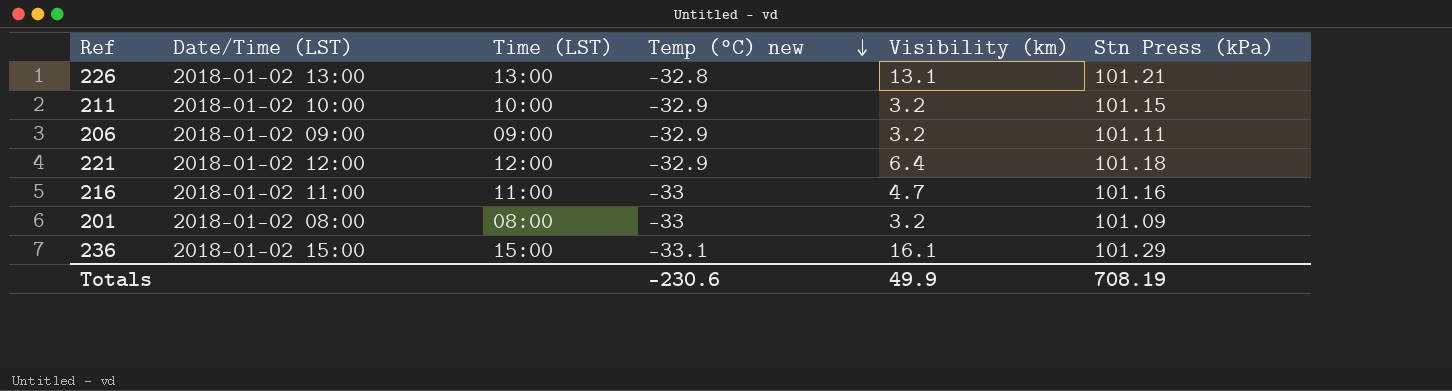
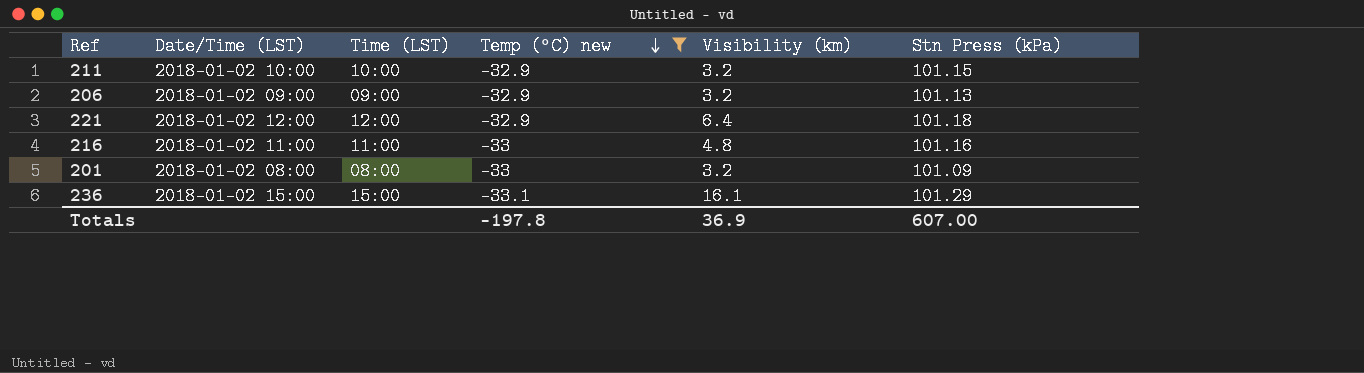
filter: none -> Temp (°C) new != -32.8
206 | Stn Press (kPa): 101.11 -> 101.13
216 | Visibility (km): 4.7 -> 4.8
Totals | Temp (°C) new: -230.6 -> -197.8
Totals | Visibility (km): 49.9 -> 36.9
Totals | Stn Press (kPa): 708.19 -> 607.00

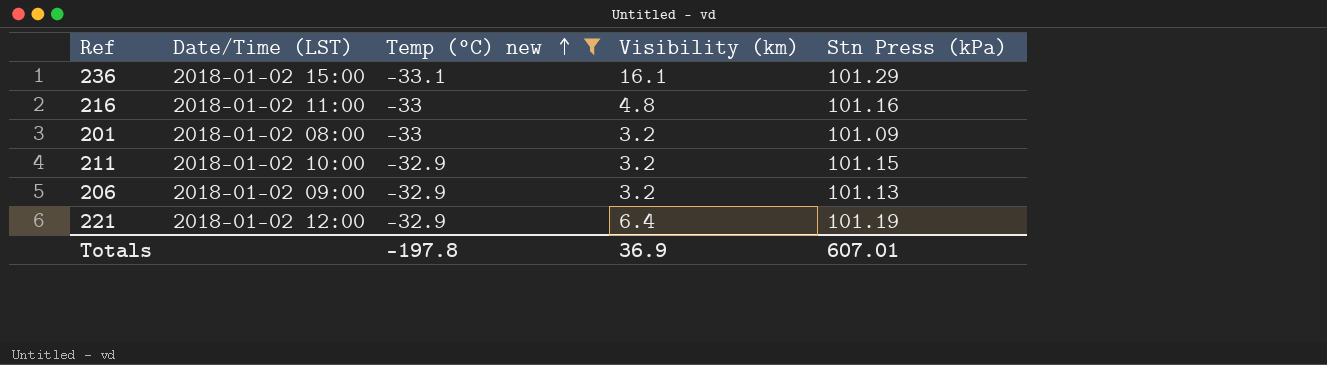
row order: Temp (°C) new descending -> Temp (°C) new ascending
column Time (LST) | position: 3 -> none
221 | Stn Press (kPa): 101.18 -> 101.19
Totals | Stn Press (kPa): 607.00 -> 607.01

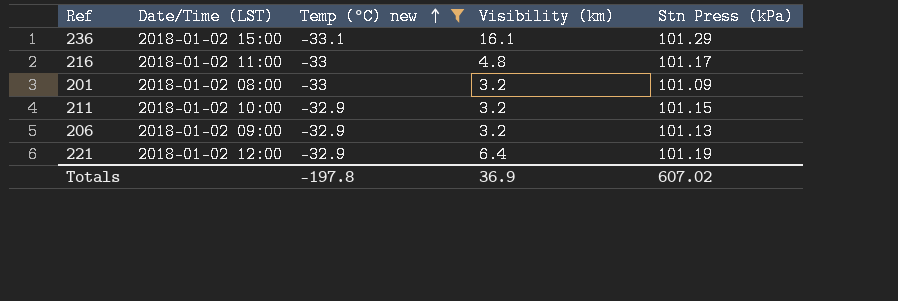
216 | Stn Press (kPa): 101.16 -> 101.17
Totals | Stn Press (kPa): 607.01 -> 607.02

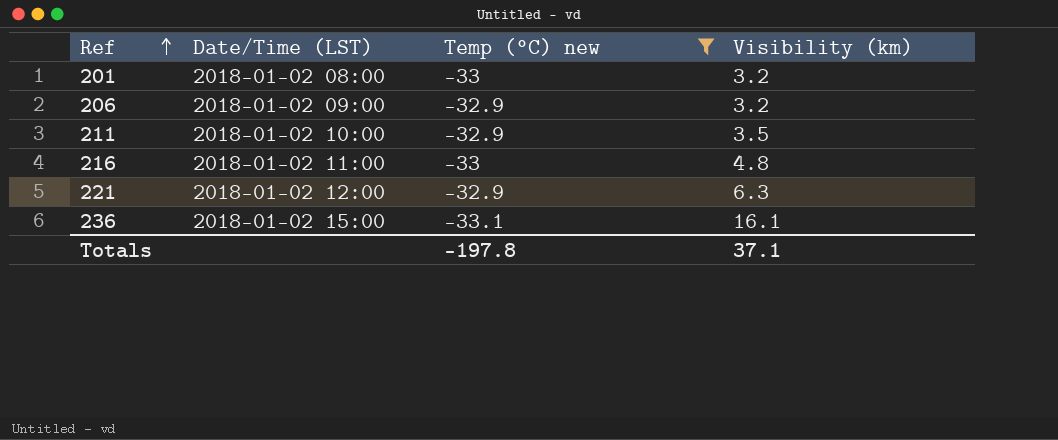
row order: Temp (°C) new ascending -> Ref ascending
column Stn Press (kPa) | position: 5 -> none
211 | Visibility (km): 3.2 -> 3.5
221 | Visibility (km): 6.4 -> 6.3
Totals | Visibility (km): 36.9 -> 37.1

